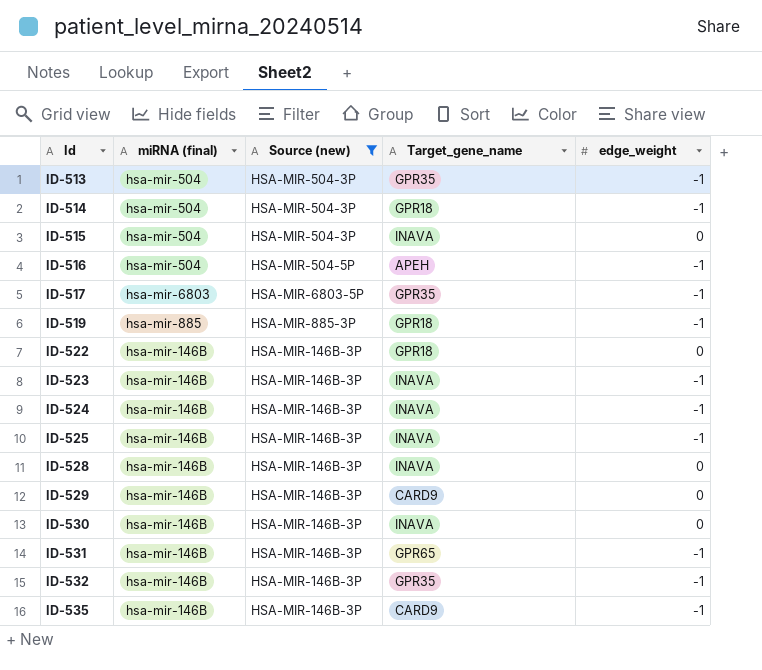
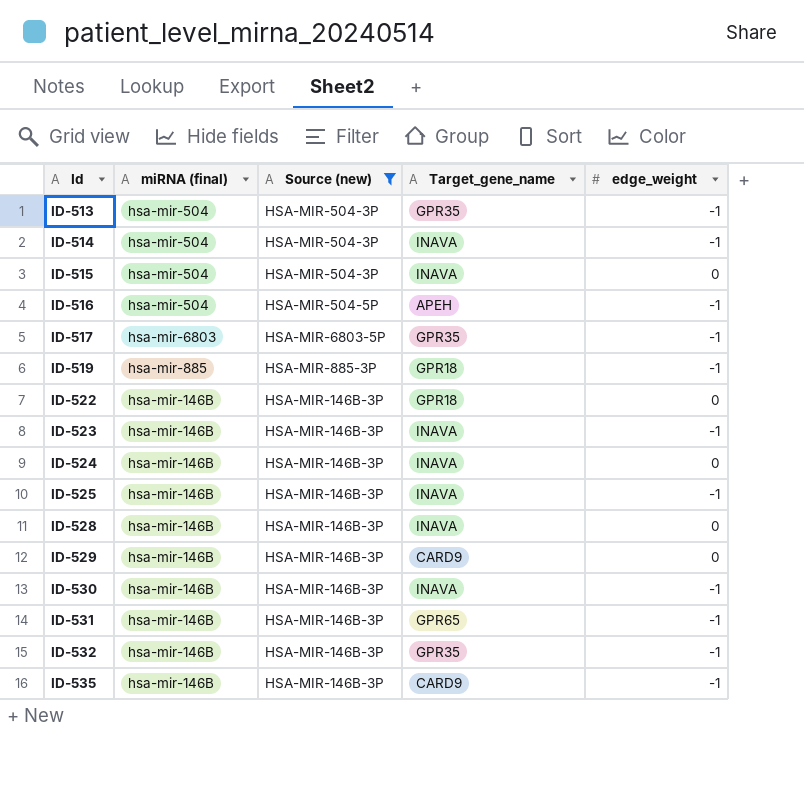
ID-514 | Target_gene_name: GPR18 -> INAVA
ID-524 | edge_weight: -1 -> 0
ID-530 | edge_weight: 0 -> -1

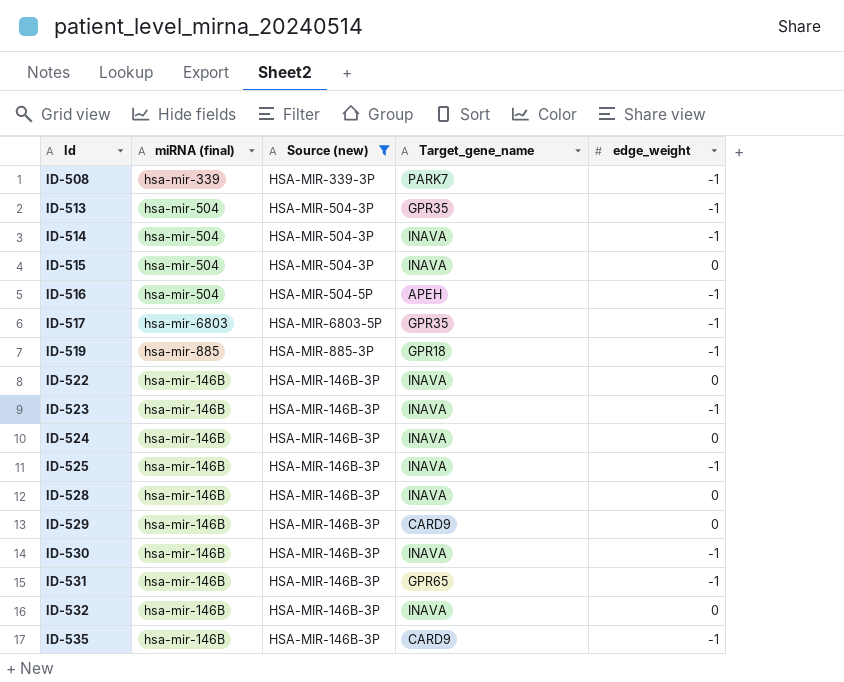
row ID-508: none -> hsa-mir-339 | HSA-MIR-339-3P | PARK7 | -1
ID-522 | Target_gene_name: GPR18 -> INAVA
ID-532 | Target_gene_name: GPR35 -> INAVA
ID-532 | edge_weight: -1 -> 0

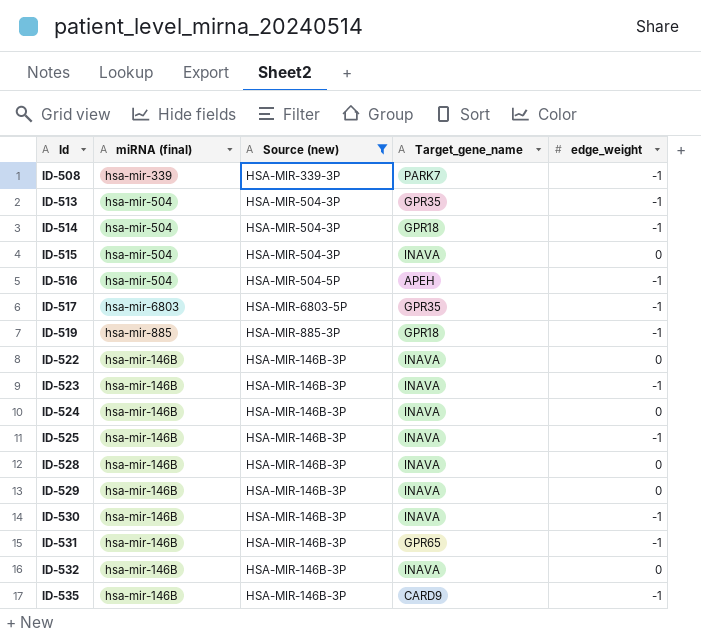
ID-514 | Target_gene_name: INAVA -> GPR18
ID-529 | Target_gene_name: CARD9 -> INAVA

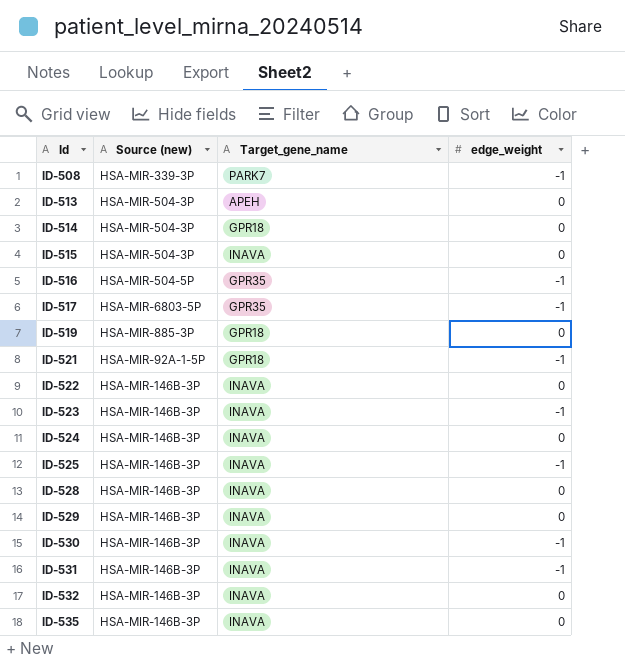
filter: Source (new) != HSA-MIR-92A-1-5P -> none
column miRNA (final) | position: 2 -> none
ID-513 | Target_gene_name: GPR35 -> APEH
ID-513 | edge_weight: -1 -> 0
ID-514 | edge_weight: -1 -> 0
ID-516 | Target_gene_name: APEH -> GPR35
ID-519 | edge_weight: -1 -> 0
ID-531 | Target_gene_name: GPR65 -> INAVA
ID-535 | Target_gene_name: CARD9 -> INAVA
ID-535 | edge_weight: -1 -> 0

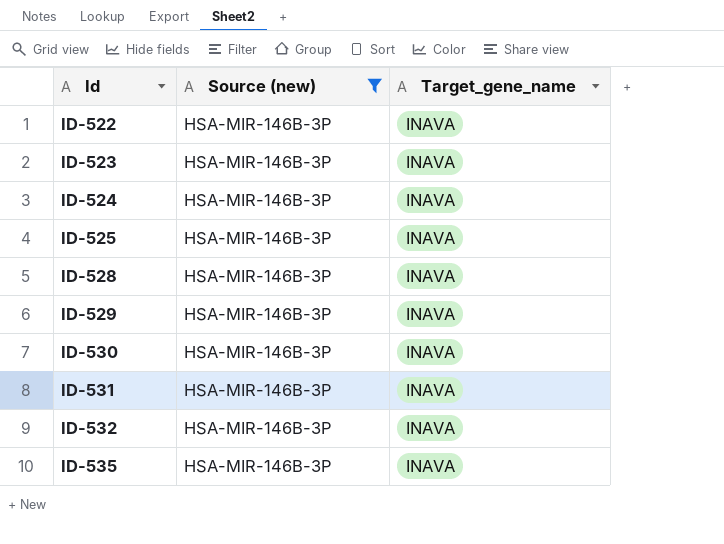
filter: none -> Source (new) = HSA-MIR-146B-3P
column edge_weight | position: 4 -> none

